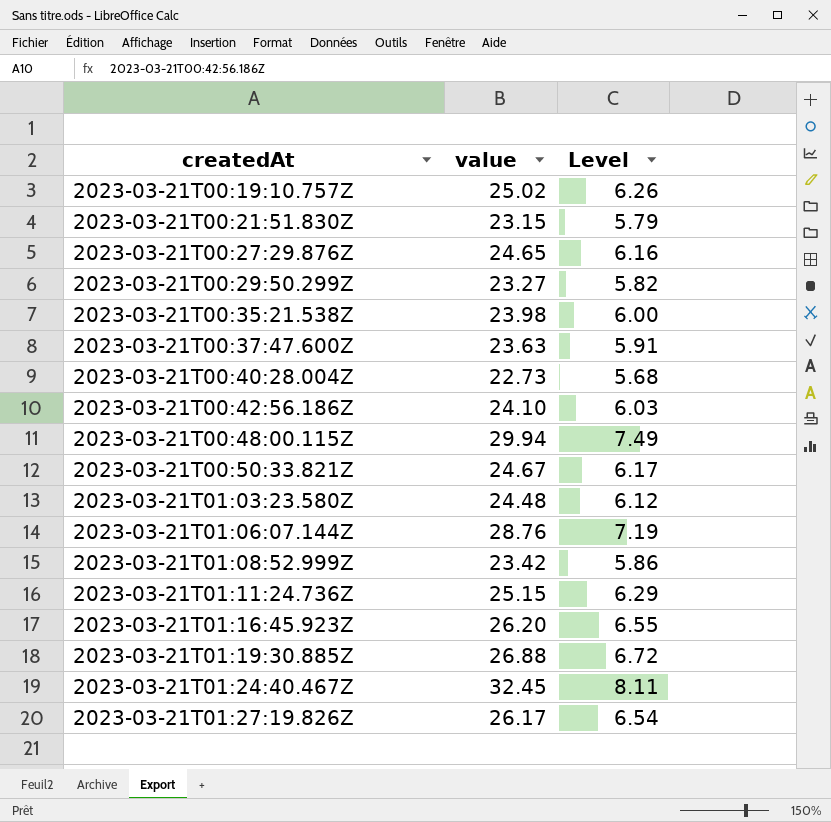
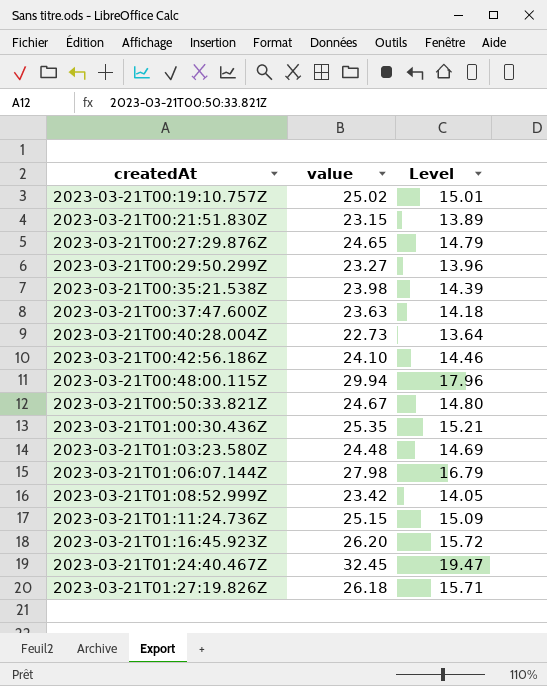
column Level | formula: [value] * 0.25 -> [value] * 0.6
row 2023-03-21T01:19:30.885Z: 26.88 | 6.72 -> none
row 2023-03-21T01:00:30.436Z: none -> 25.35 | 15.21
2023-03-21T01:06:07.144Z | value: 28.76 -> 27.98
2023-03-21T01:27:19.826Z | value: 26.17 -> 26.18

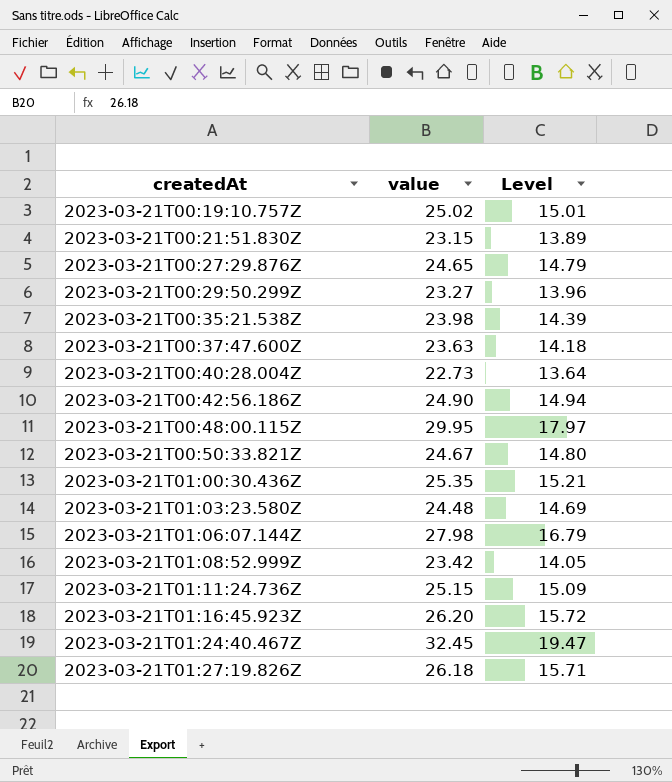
2023-03-21T00:42:56.186Z | value: 24.10 -> 24.90
2023-03-21T00:42:56.186Z | Level: 14.46 -> 14.94
2023-03-21T00:48:00.115Z | value: 29.94 -> 29.95
2023-03-21T00:48:00.115Z | Level: 17.96 -> 17.97

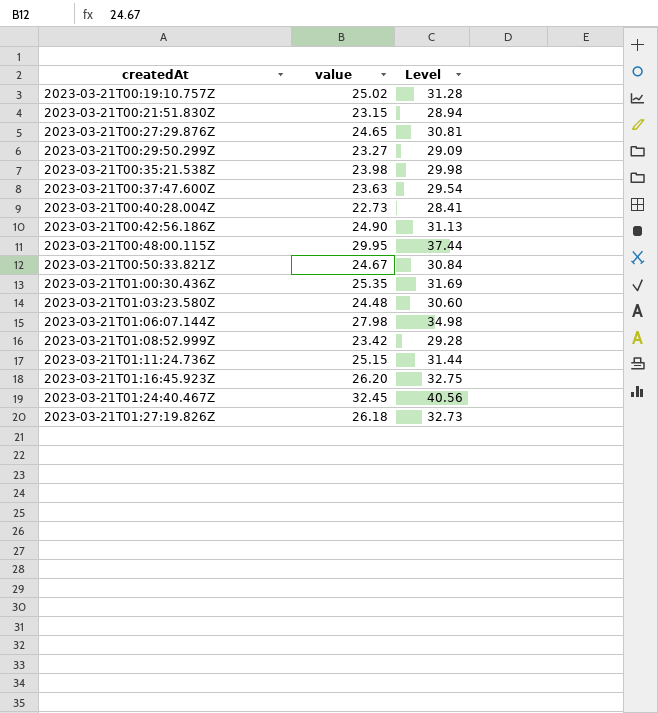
column Level | formula: [value] * 0.6 -> [value] * 1.25

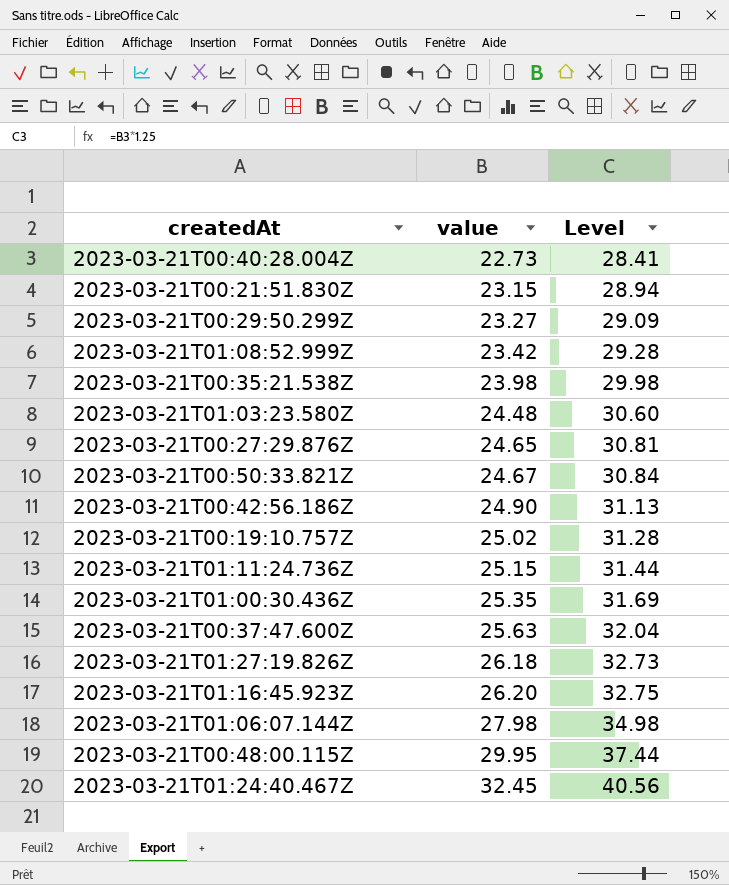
row order: createdAt ascending -> value ascending
2023-03-21T00:37:47.600Z | value: 23.63 -> 25.63
2023-03-21T00:37:47.600Z | Level: 29.54 -> 32.04

